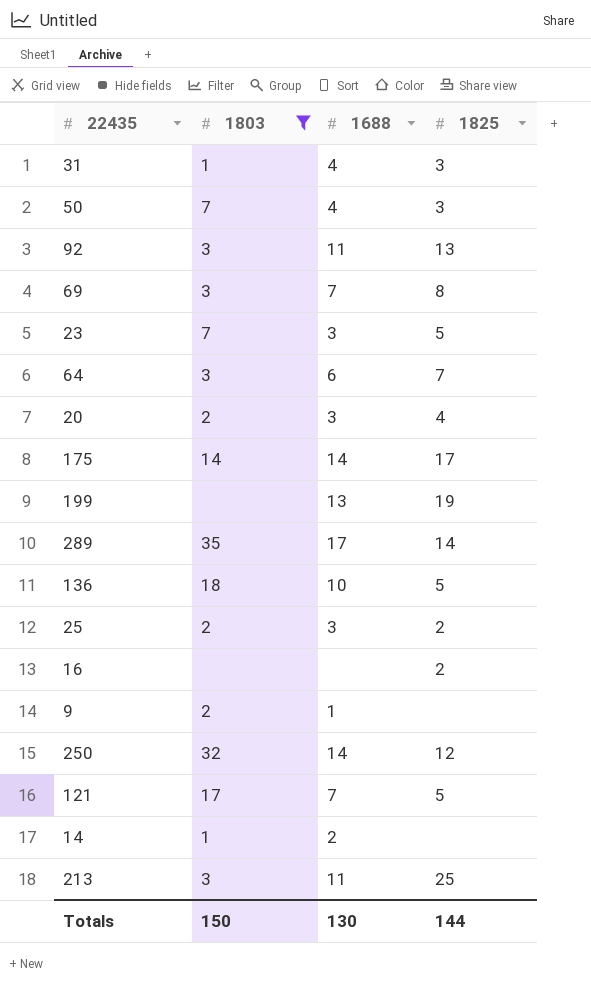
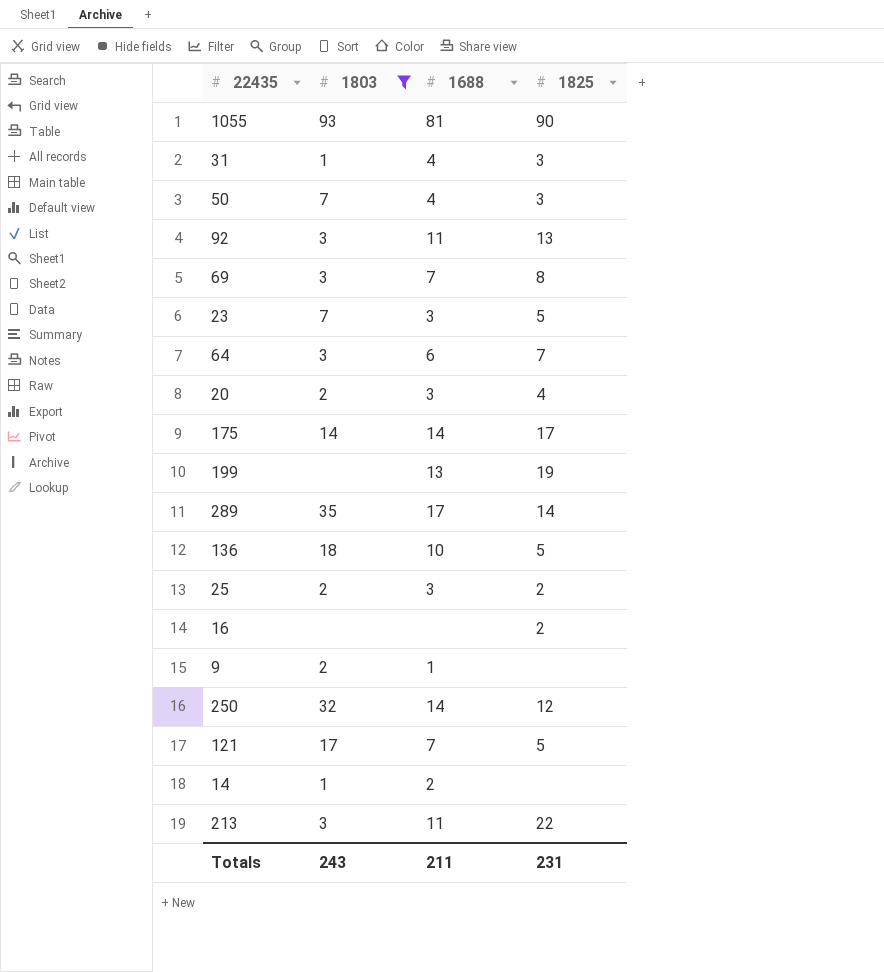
row 1055: none -> 93 | 81 | 90
213 | 1825: 25 -> 22
Totals | 1803: 150 -> 243
Totals | 1688: 130 -> 211
Totals | 1825: 144 -> 231

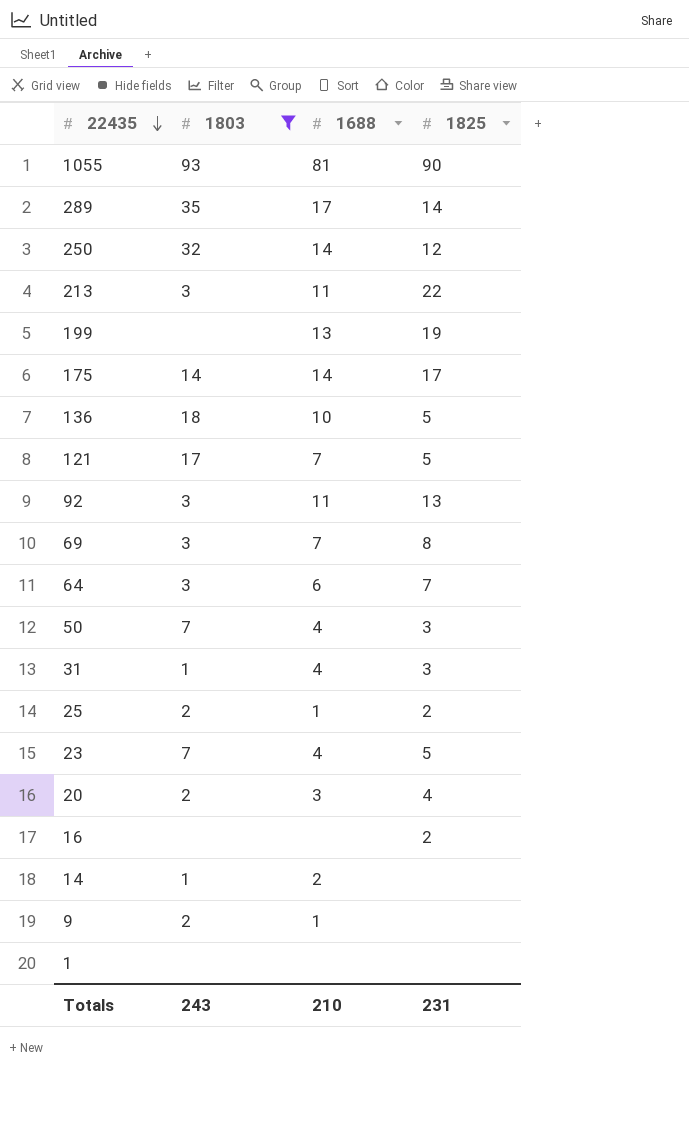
row order: none -> 22435 descending
25 | 1688: 3 -> 1
23 | 1688: 3 -> 4
row 1: none -> none | none | none
Totals | 1688: 211 -> 210

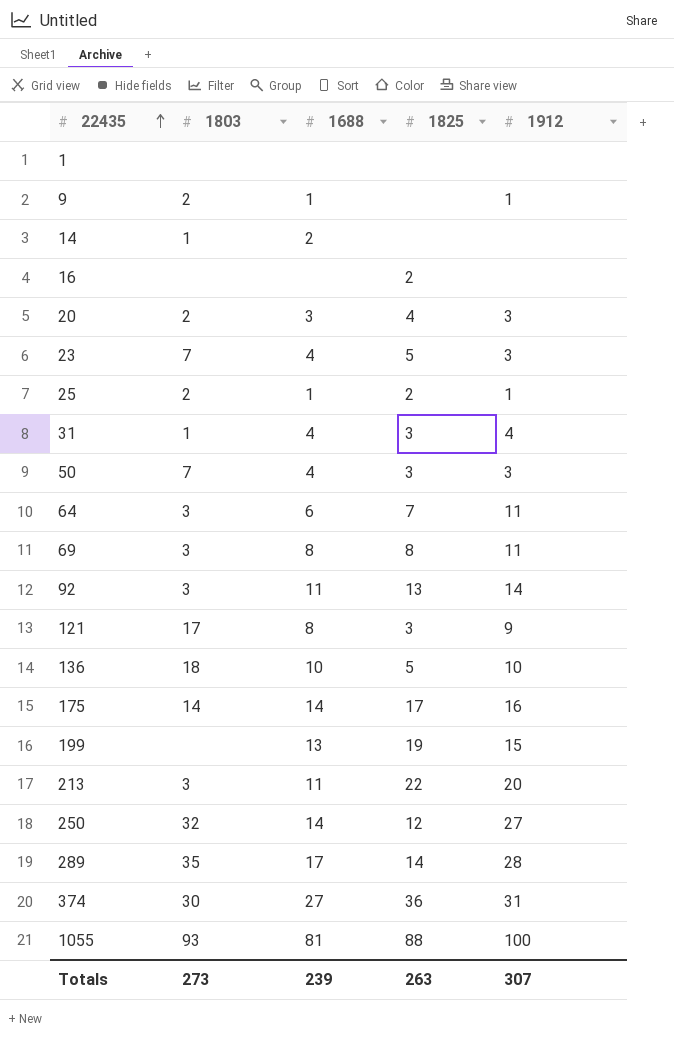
filter: 1803 != 30 -> none
row order: 22435 descending -> 22435 ascending
column 1912 | position: none -> 5
69 | 1688: 7 -> 8
121 | 1688: 7 -> 8
121 | 1825: 5 -> 3
1055 | 1825: 90 -> 88
Totals | 1803: 243 -> 273
Totals | 1688: 210 -> 239
Totals | 1825: 231 -> 263

